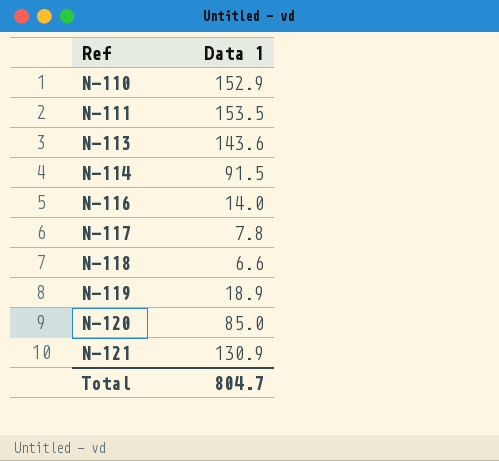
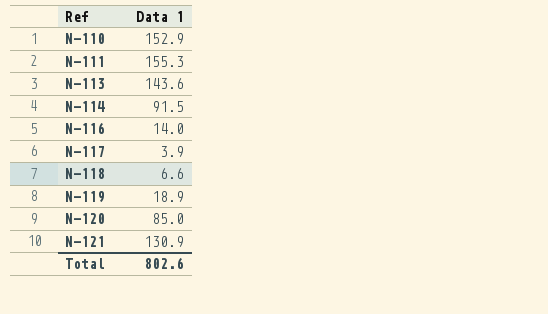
N-111 | Data 1: 153.5 -> 155.3
N-117 | Data 1: 7.8 -> 3.9
Total | Data 1: 804.7 -> 802.6

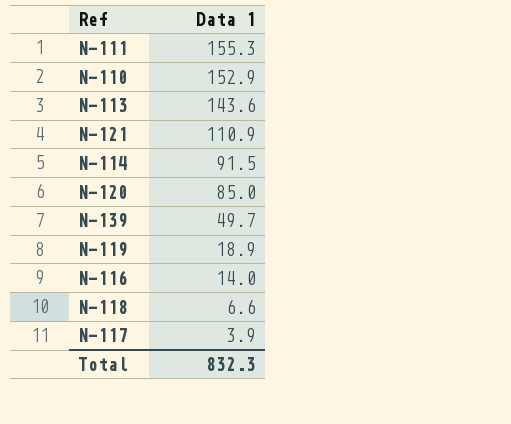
row order: Ref ascending -> Data 1 descending
N-121 | Data 1: 130.9 -> 110.9
row N-139: none -> 49.7
Total | Data 1: 802.6 -> 832.3

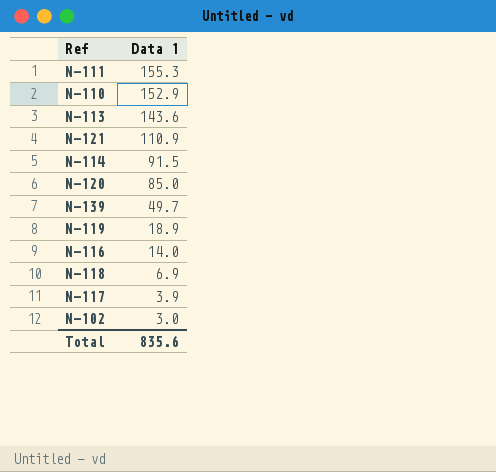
N-118 | Data 1: 6.6 -> 6.9
row N-102: none -> 3.0
Total | Data 1: 832.3 -> 835.6

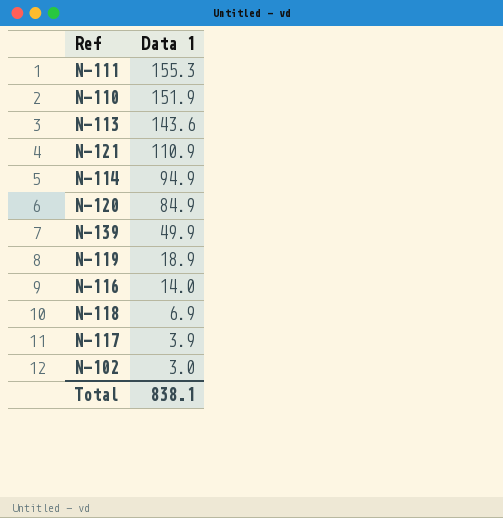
N-110 | Data 1: 152.9 -> 151.9
N-114 | Data 1: 91.5 -> 94.9
N-120 | Data 1: 85.0 -> 84.9
N-139 | Data 1: 49.7 -> 49.9
Total | Data 1: 835.6 -> 838.1

